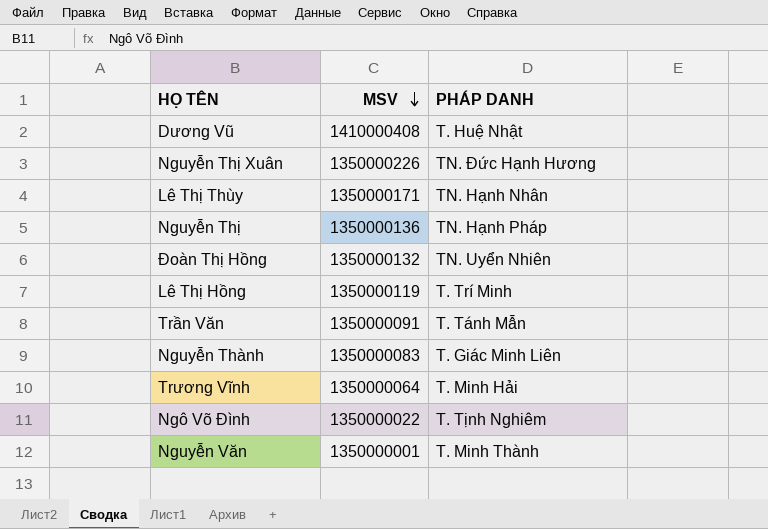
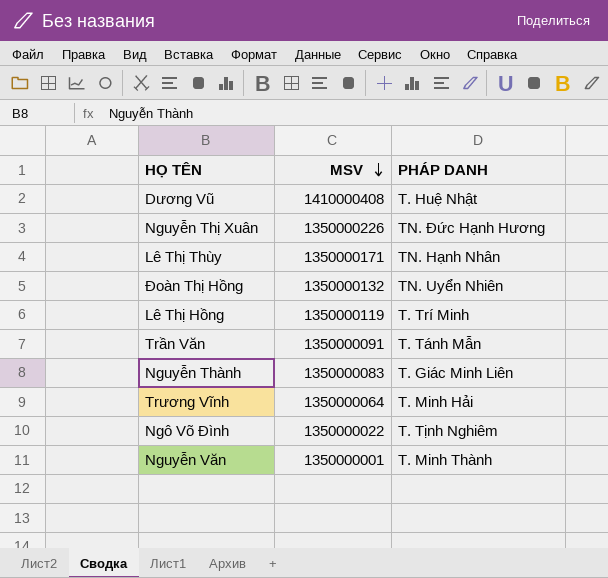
row Nguyễn Thị: 1350000136 | TN. Hạnh Pháp -> none

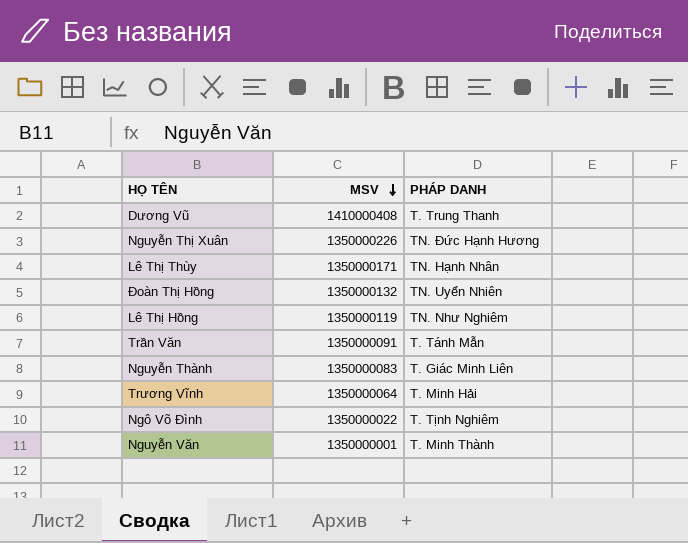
Dương Vũ | PHÁP DANH: T. Huệ Nhật -> T. Trung Thanh
Lê Thị Hồng | PHÁP DANH: T. Trí Minh -> TN. Như Nghiêm

